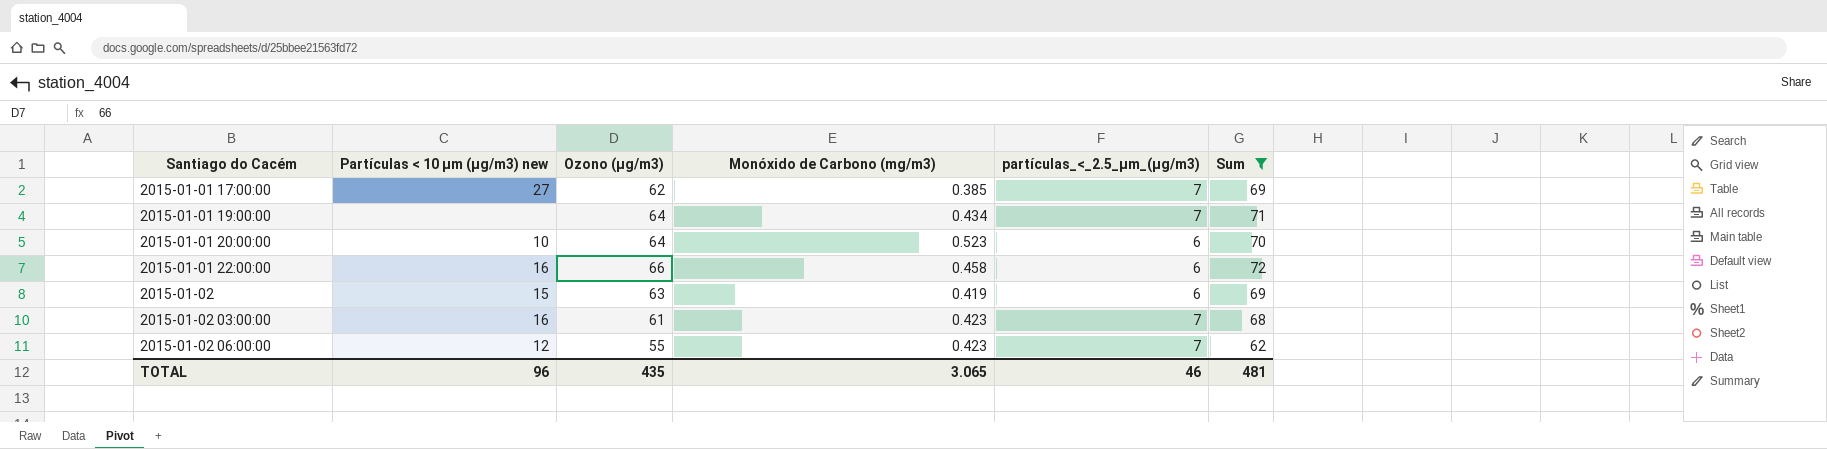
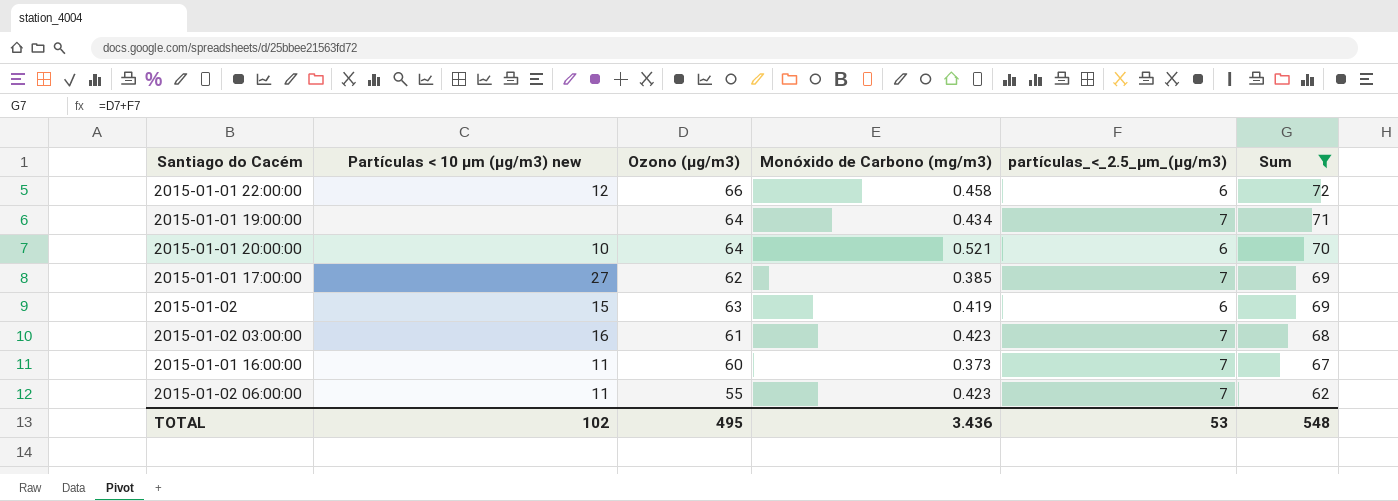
row order: Santiago do Cacém ascending -> Sum descending
2015-01-01 22:00:00 | Partículas < 10 µm (µg/m3) new: 16 -> 12
2015-01-01 20:00:00 | Monóxido de Carbono (mg/m3): 0.523 -> 0.521
row 2015-01-01 16:00:00: none -> 11 | 60 | 0.373 | 7 | 67
2015-01-02 06:00:00 | Partículas < 10 µm (µg/m3) new: 12 -> 11
TOTAL | Partículas < 10 µm (µg/m3) new: 96 -> 102
TOTAL | Ozono (µg/m3): 435 -> 495
TOTAL | Monóxido de Carbono (mg/m3): 3.065 -> 3.436
TOTAL | partículas_<_2.5_µm_(µg/m3): 46 -> 53
TOTAL | Sum: 481 -> 548

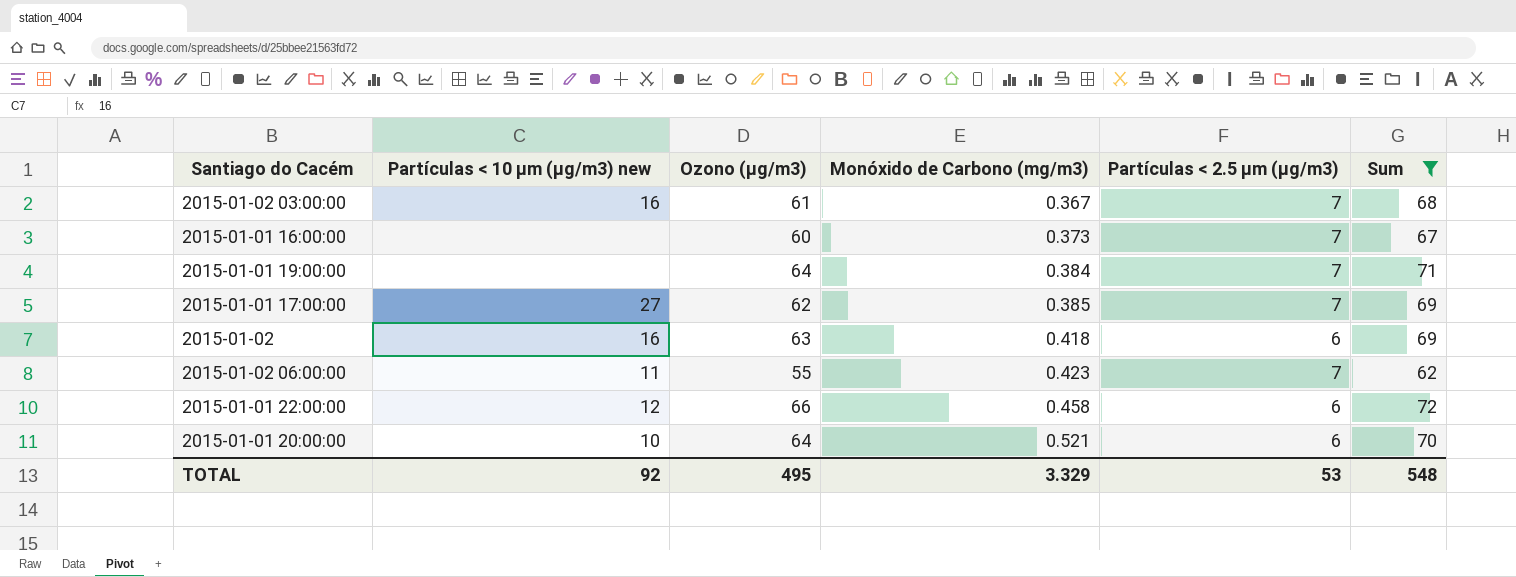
row order: Sum descending -> Monóxido de Carbono (mg/m3) ascending
column name: partículas_<_2.5_µm_(µg/m3) -> Partículas < 2.5 µm (µg/m3)
2015-01-02 03:00:00 | Monóxido de Carbono (mg/m3): 0.423 -> 0.367
2015-01-01 16:00:00 | Partículas < 10 µm (µg/m3) new: 11 -> none
2015-01-01 19:00:00 | Monóxido de Carbono (mg/m3): 0.434 -> 0.384
2015-01-02 | Partículas < 10 µm (µg/m3) new: 15 -> 16
2015-01-02 | Monóxido de Carbono (mg/m3): 0.419 -> 0.418
TOTAL | Partículas < 10 µm (µg/m3) new: 102 -> 92
TOTAL | Monóxido de Carbono (mg/m3): 3.436 -> 3.329

